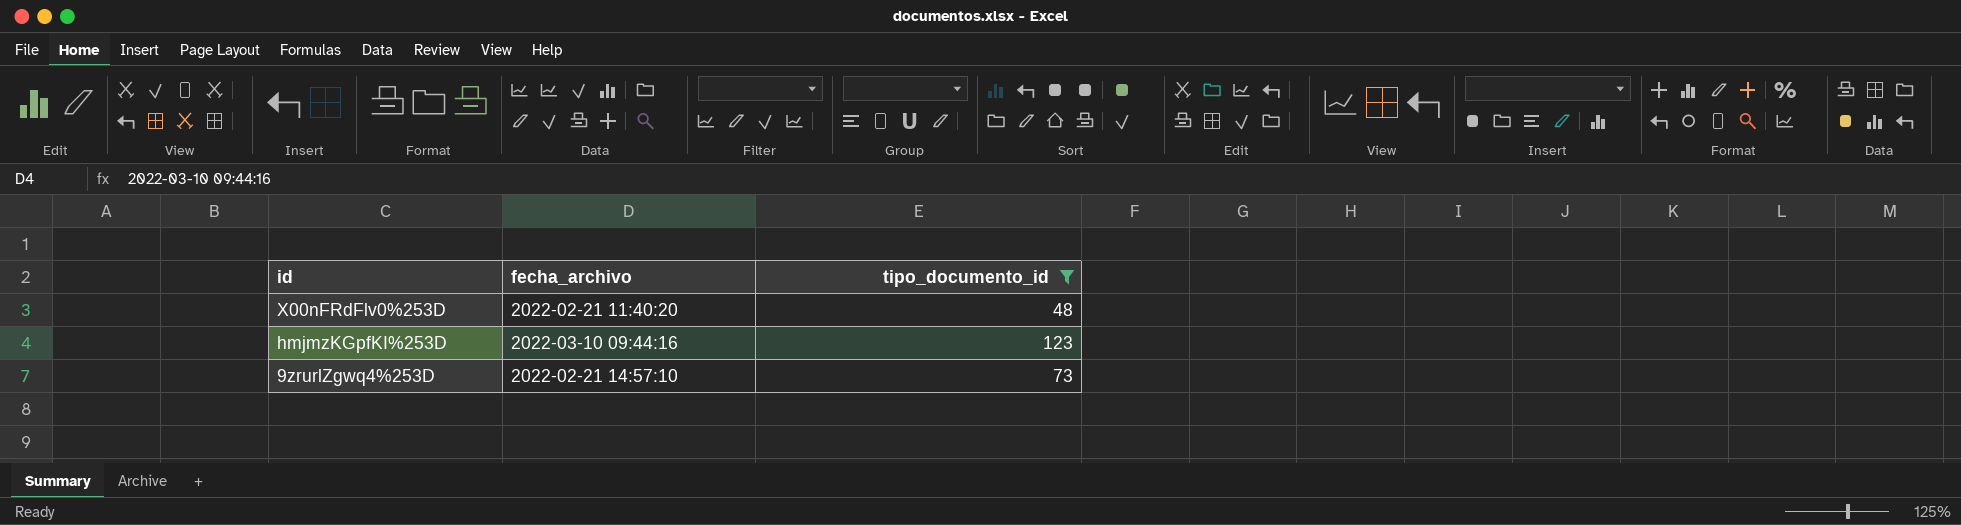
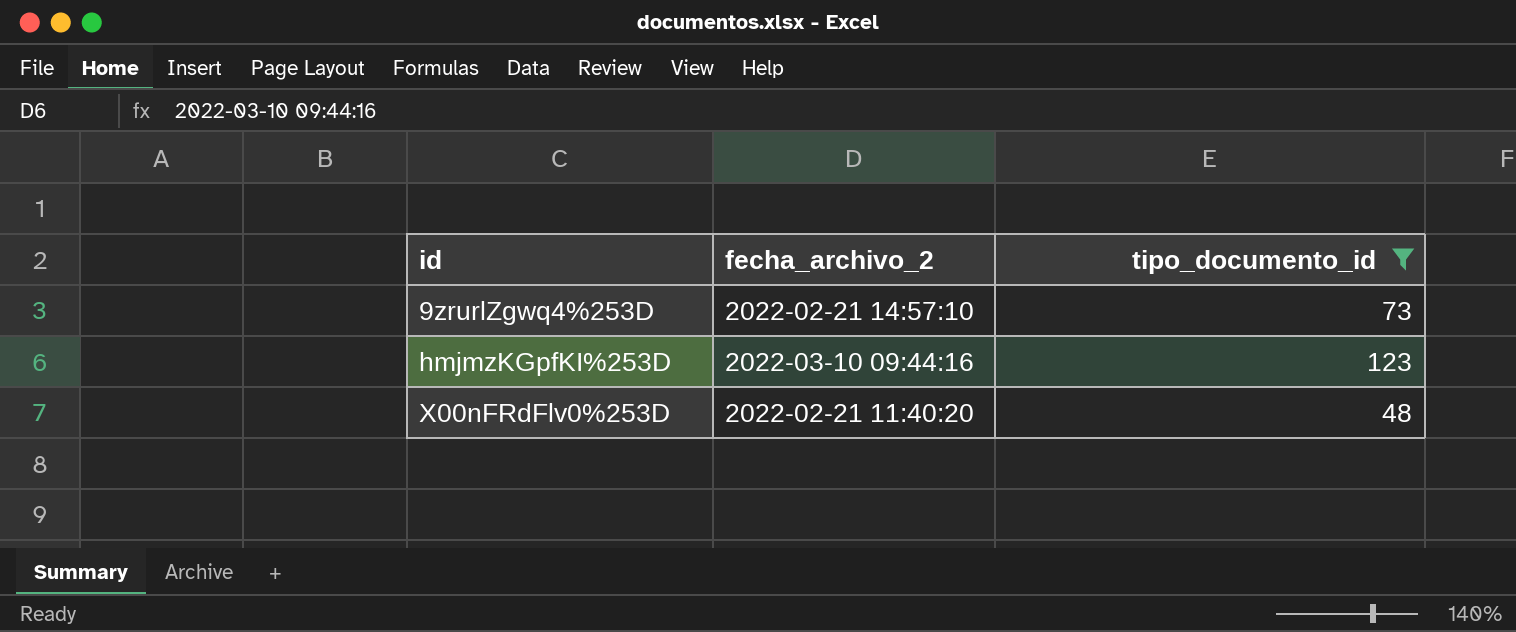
row order: id descending -> id ascending
column name: fecha_archivo -> fecha_archivo_2

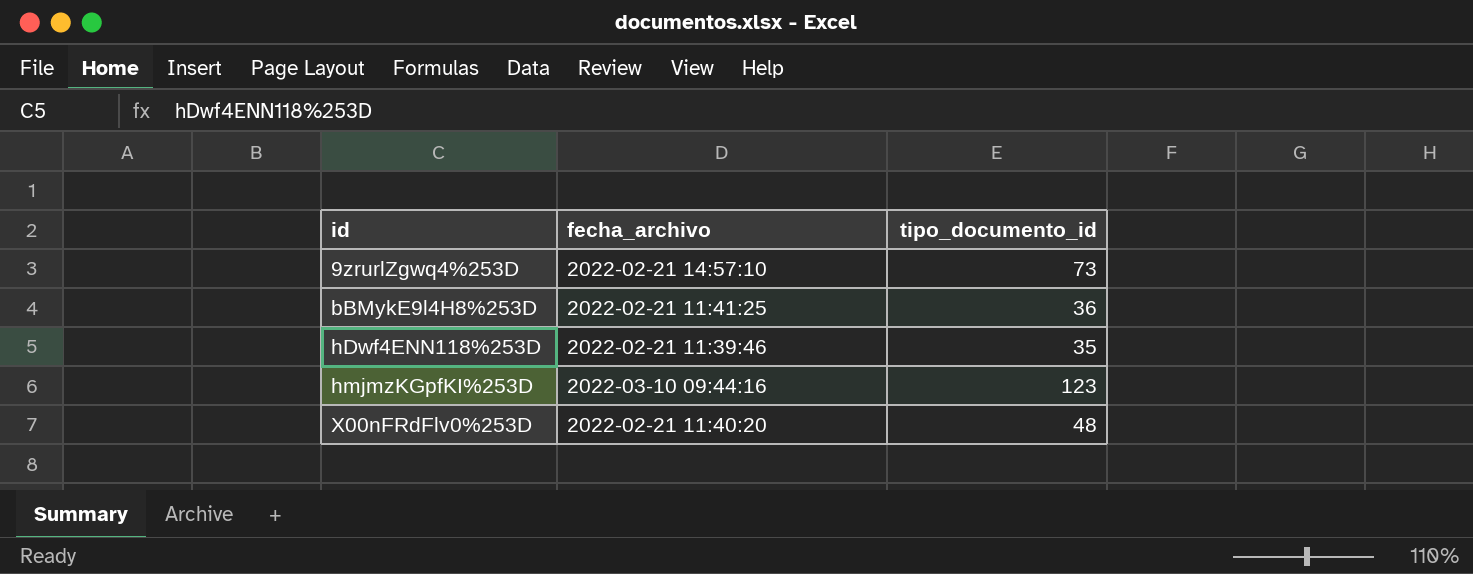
filter: tipo_documento_id >= 48 -> none
column name: fecha_archivo_2 -> fecha_archivo

